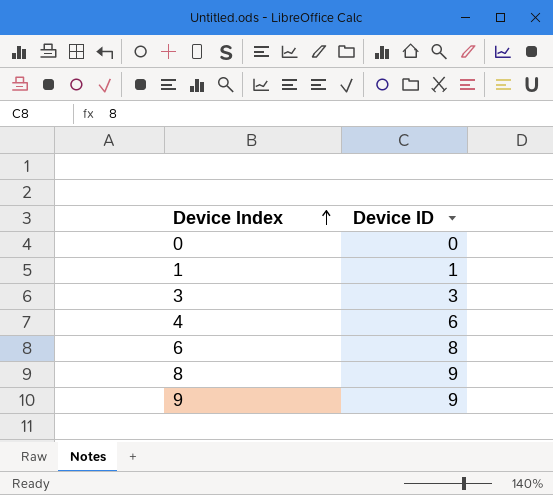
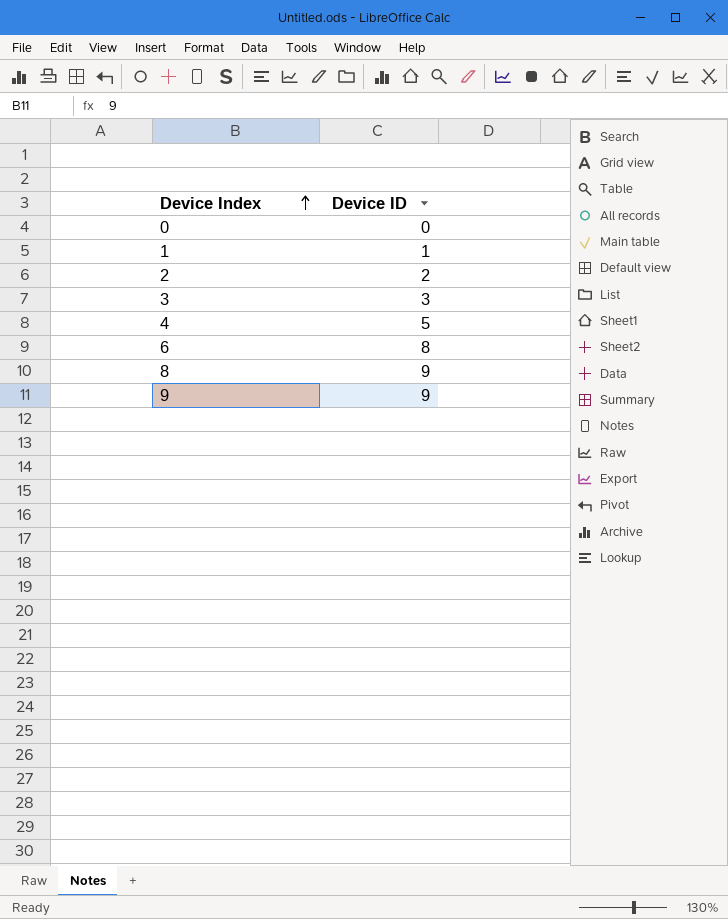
row 2: none -> 2
4 | Device ID: 6 -> 5

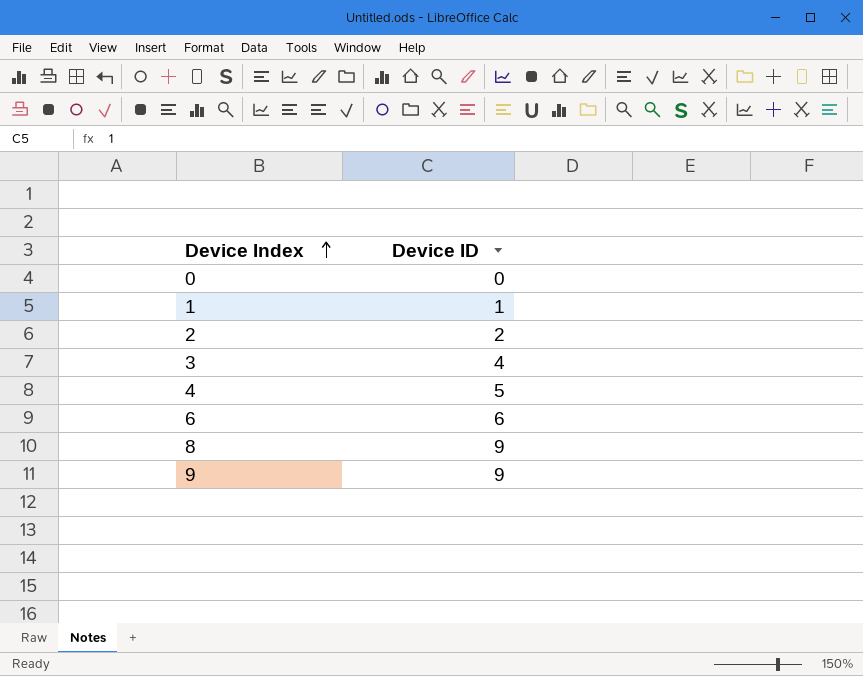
3 | Device ID: 3 -> 4
6 | Device ID: 8 -> 6

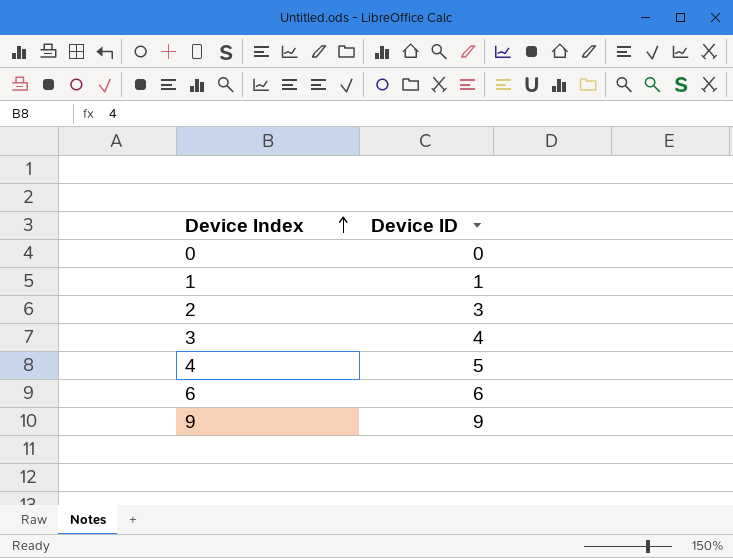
row 8: 9 -> none
2 | Device ID: 2 -> 3

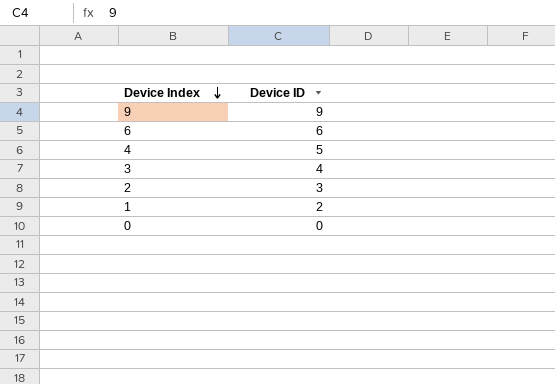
row order: Device Index ascending -> Device Index descending
1 | Device ID: 1 -> 2

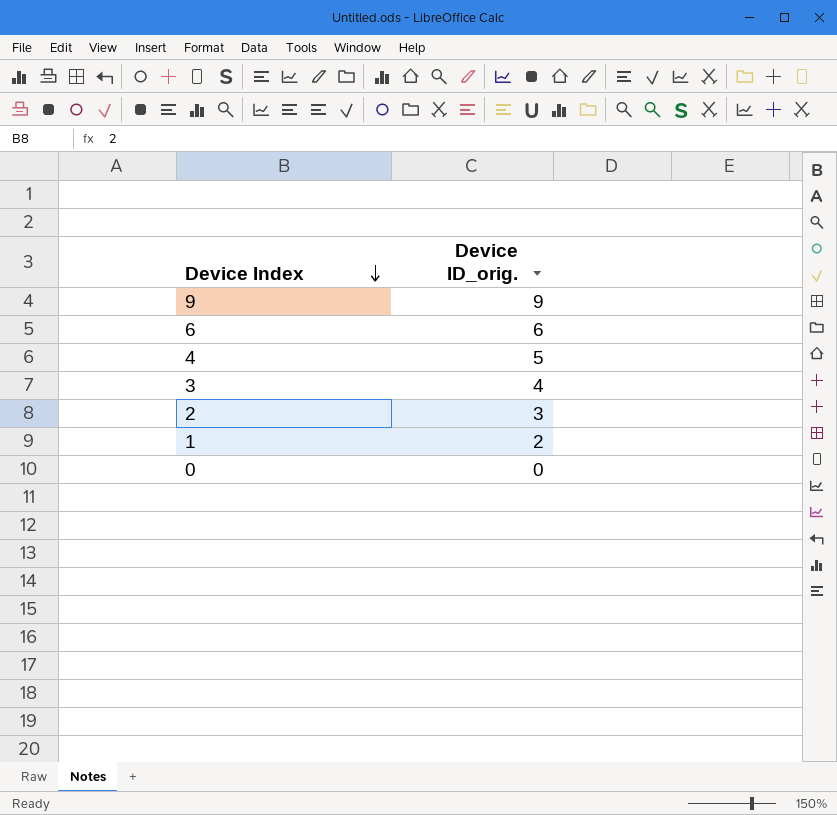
column name: Device ID -> Device ID_orig.

